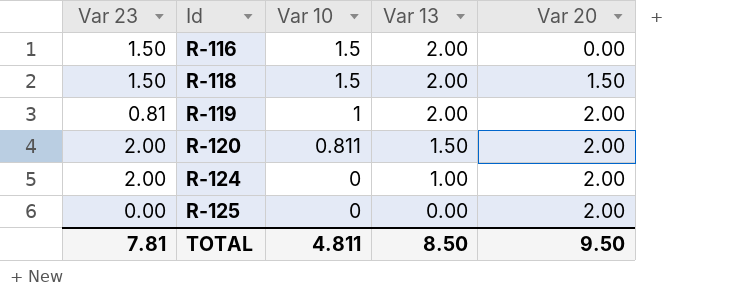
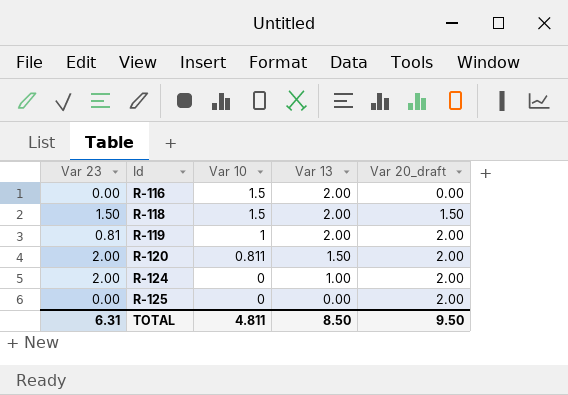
column name: Var 20 -> Var 20_draft
R-116 | Var 23: 1.50 -> 0.00
TOTAL | Var 23: 7.81 -> 6.31

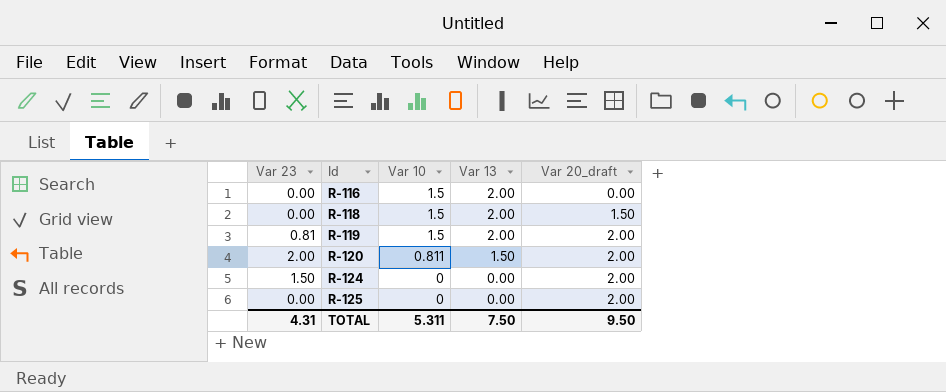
R-118 | Var 23: 1.50 -> 0.00
R-119 | Var 10: 1 -> 1.5
R-124 | Var 23: 2.00 -> 1.50
R-124 | Var 13: 1.00 -> 0.00
TOTAL | Var 23: 6.31 -> 4.31
TOTAL | Var 10: 4.811 -> 5.311
TOTAL | Var 13: 8.50 -> 7.50

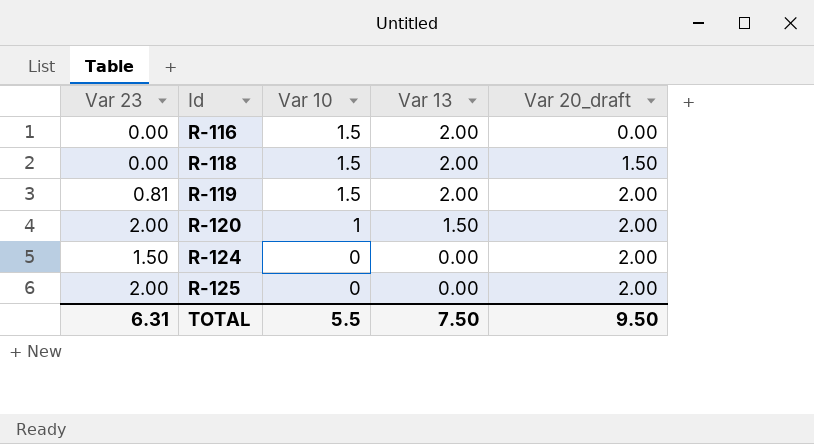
R-120 | Var 10: 0.811 -> 1
R-125 | Var 23: 0.00 -> 2.00
TOTAL | Var 23: 4.31 -> 6.31
TOTAL | Var 10: 5.311 -> 5.5

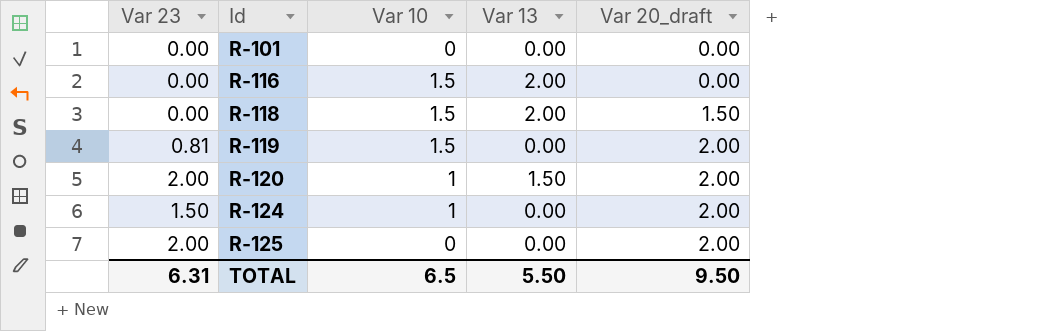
row R-101: none -> 0.00 | 0 | 0.00 | 0.00
R-119 | Var 13: 2.00 -> 0.00
R-124 | Var 10: 0 -> 1
TOTAL | Var 10: 5.5 -> 6.5
TOTAL | Var 13: 7.50 -> 5.50

